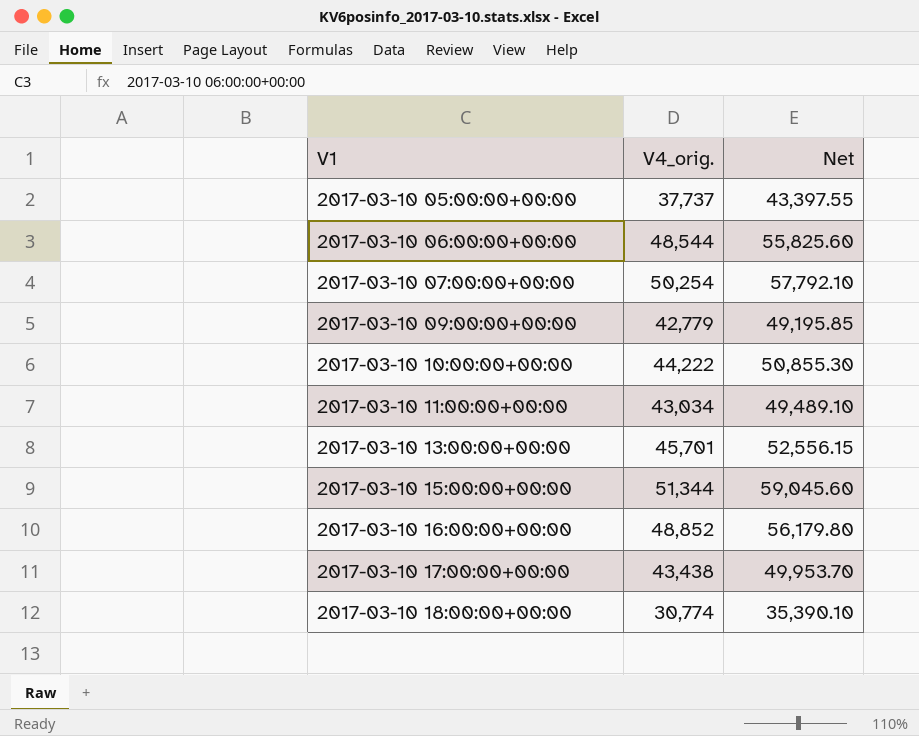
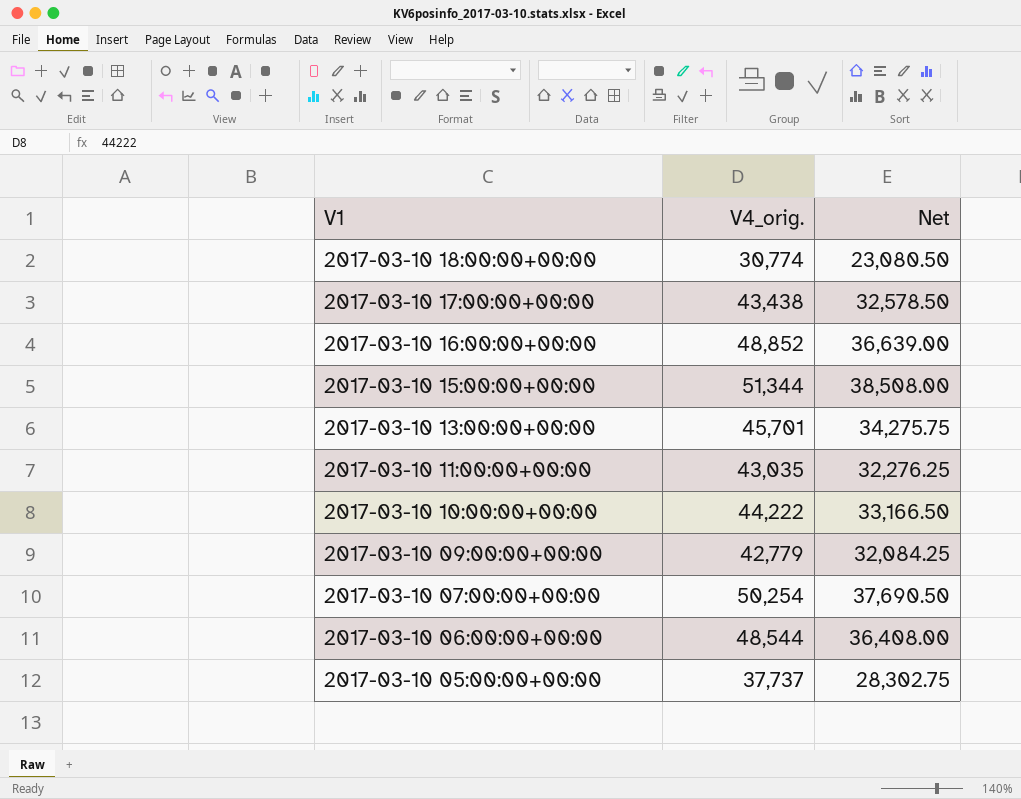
row order: V1 ascending -> V1 descending
column Net | formula: [V4_orig.] * 1.15 -> [V4_orig.] * 0.75
2017-03-10 11:00:00+00:00 | V4_orig.: 43,034 -> 43,035

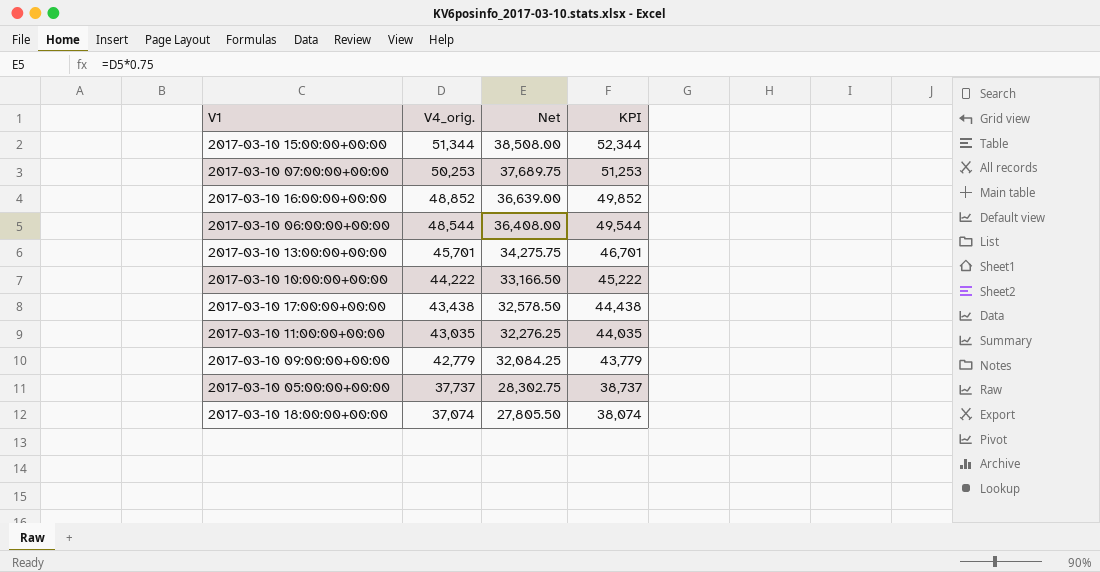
row order: V1 descending -> V4_orig. descending
column KPI | formula: none -> [V4_orig.] + 1000
2017-03-10 07:00:00+00:00 | V4_orig.: 50,254 -> 50,253
2017-03-10 07:00:00+00:00 | Net: 37,690.50 -> 37,689.75
2017-03-10 18:00:00+00:00 | V4_orig.: 30,774 -> 37,074
2017-03-10 18:00:00+00:00 | Net: 23,080.50 -> 27,805.50

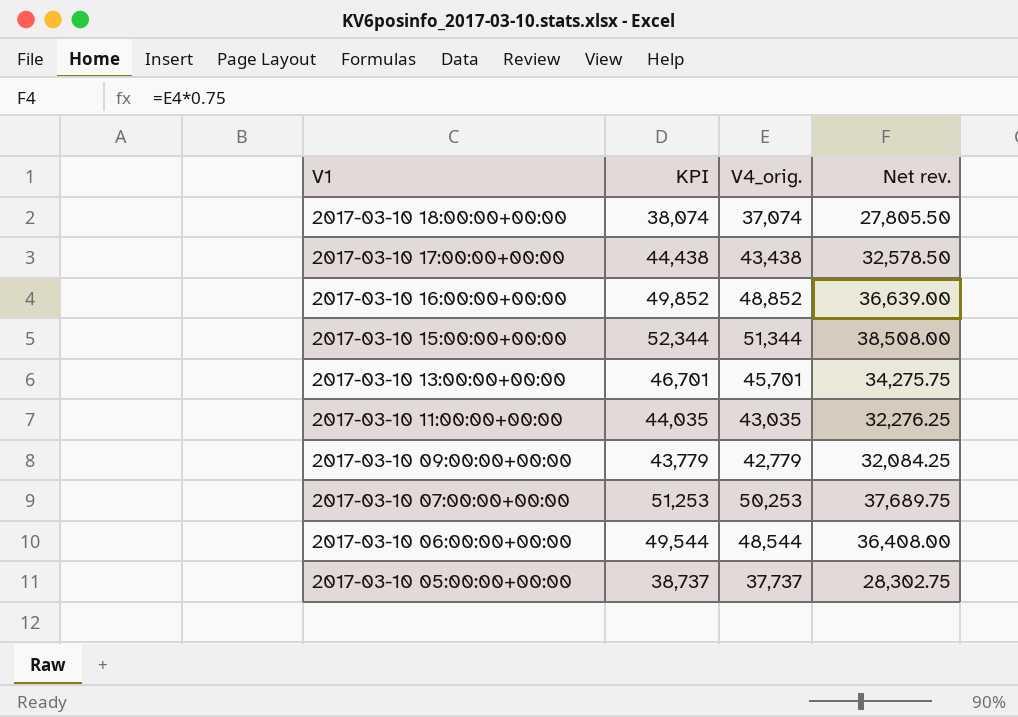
row order: V4_orig. descending -> V1 descending
column KPI | position: 4 -> 2
column name: Net -> Net rev.
row 2017-03-10 10:00:00+00:00: 44,222 | 33,166.50 | 45,222 -> none

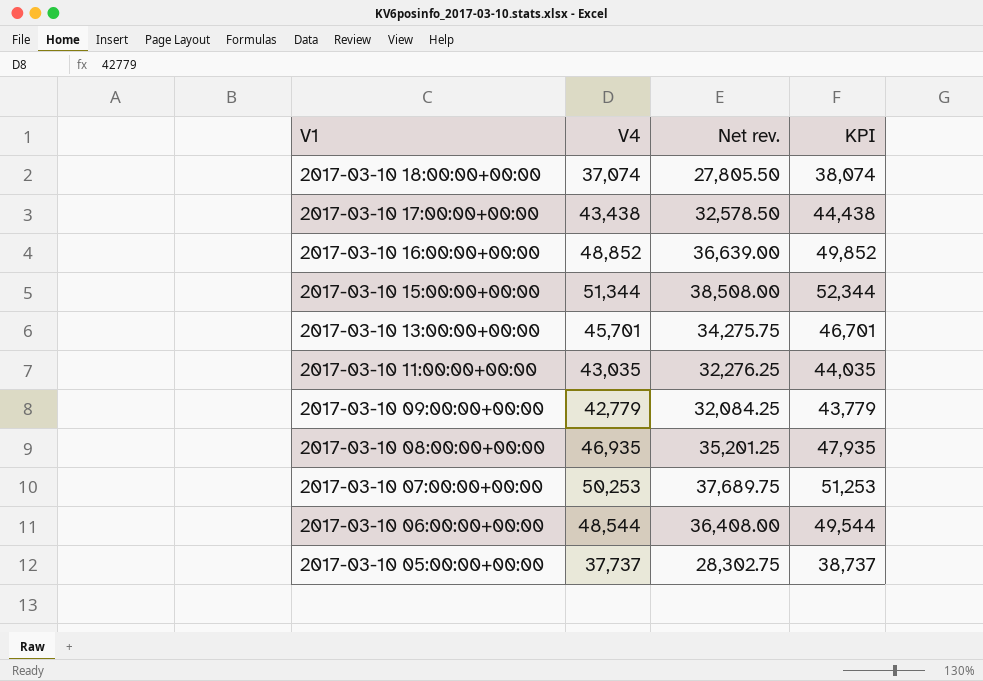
column name: V4_orig. -> V4
column KPI | position: 2 -> 4
row 2017-03-10 08:00:00+00:00: none -> 46,935 | 35,201.25 | 47,935

